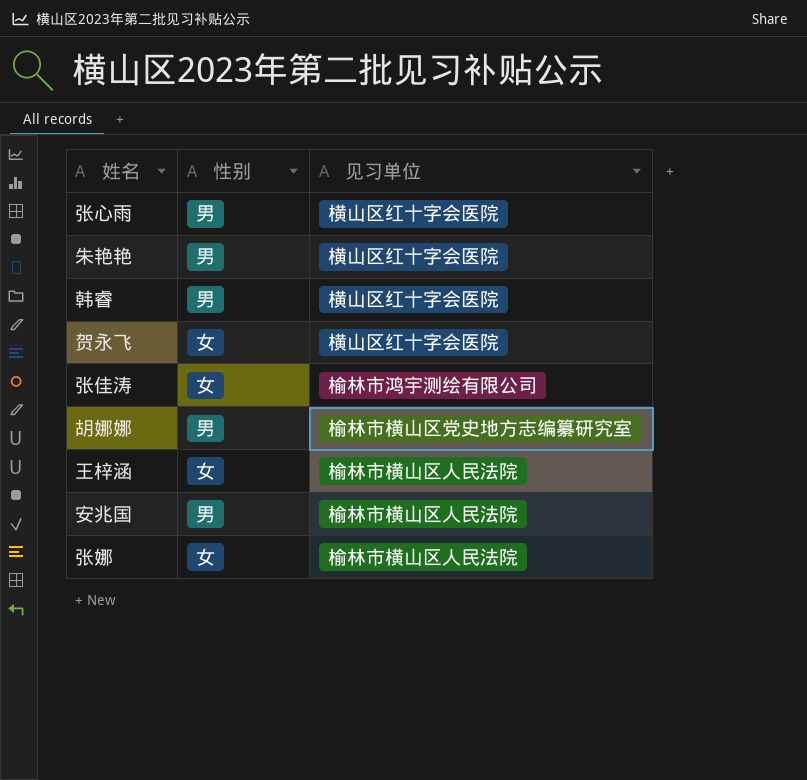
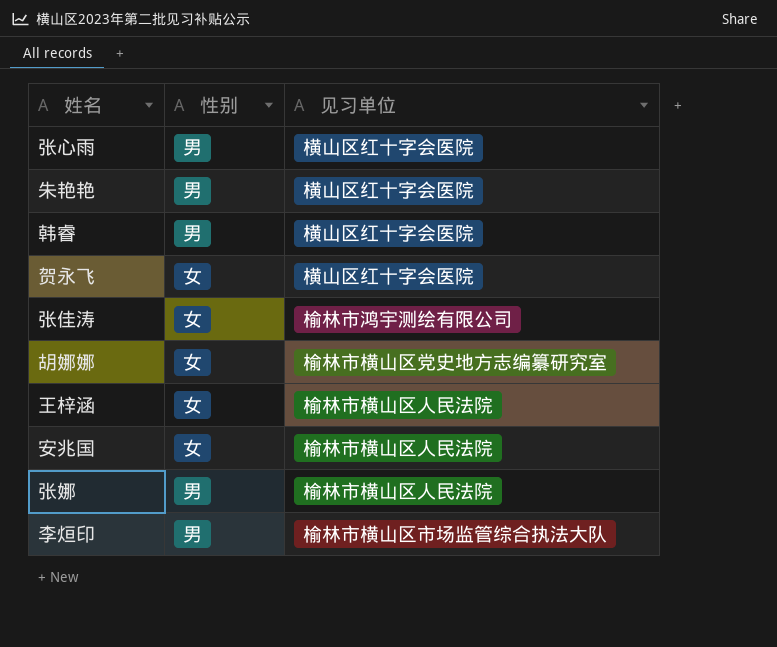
胡娜娜 | 性别: 男 -> 女
安兆国 | 性别: 男 -> 女
张娜 | 性别: 女 -> 男
row 李烜印: none -> 男 | 榆林市横山区市场监管综合执法大队

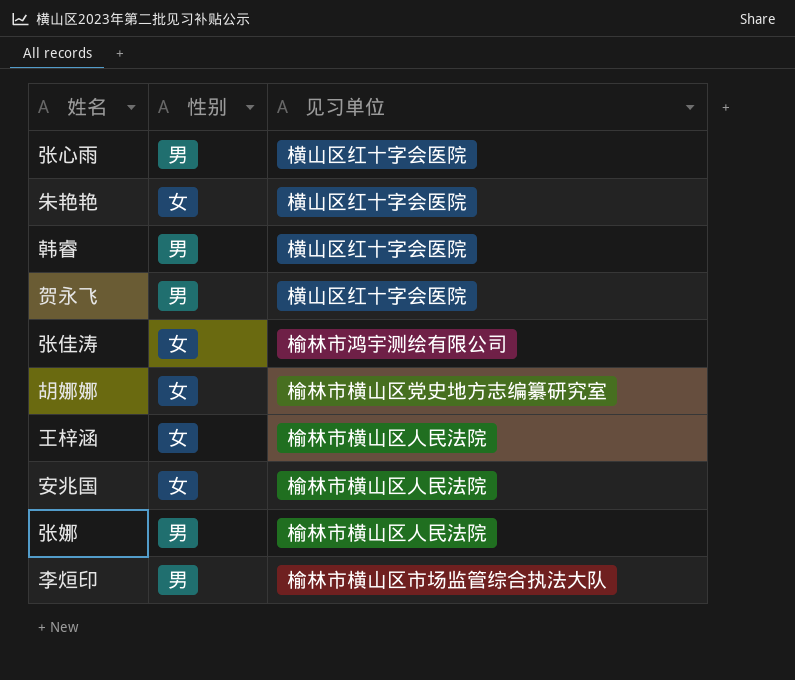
朱艳艳 | 性别: 男 -> 女
贺永飞 | 性别: 女 -> 男

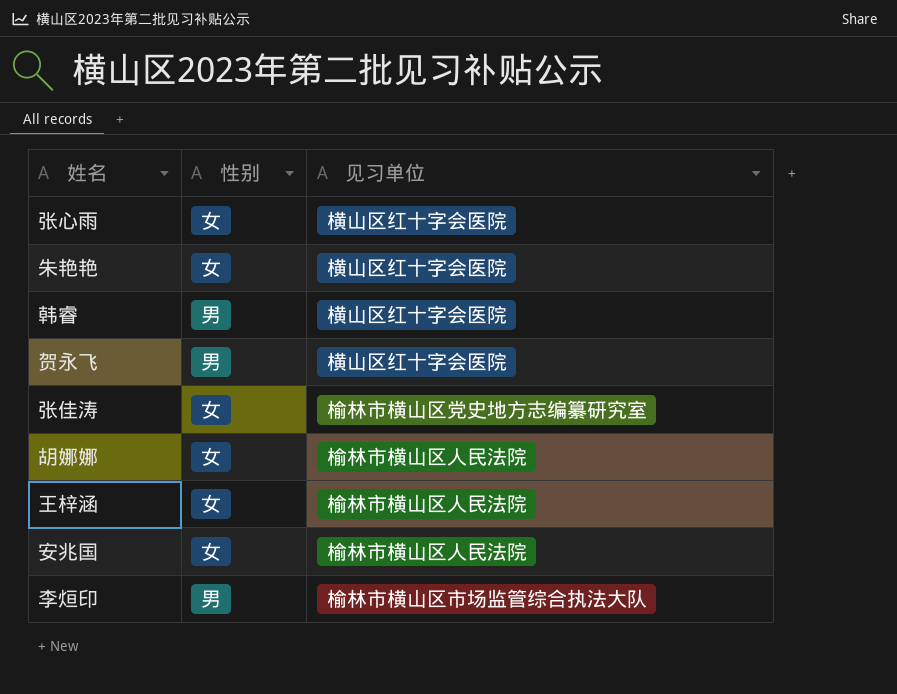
row 张娜: 男 | 榆林市横山区人民法院 -> none
张心雨 | 性别: 男 -> 女
张佳涛 | 见习单位: 榆林市鸿宇测绘有限公司 -> 榆林市横山区党史地方志编纂研究室
胡娜娜 | 见习单位: 榆林市横山区党史地方志编纂研究室 -> 榆林市横山区人民法院

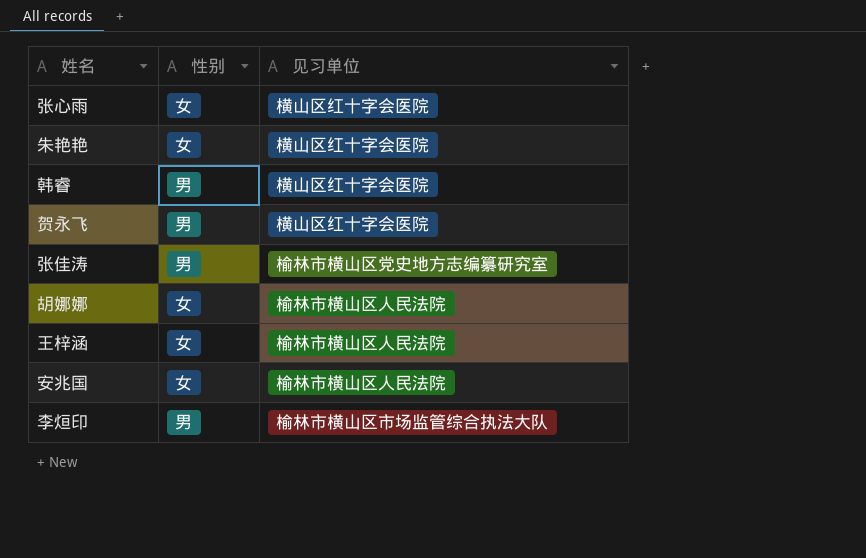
张佳涛 | 性别: 女 -> 男

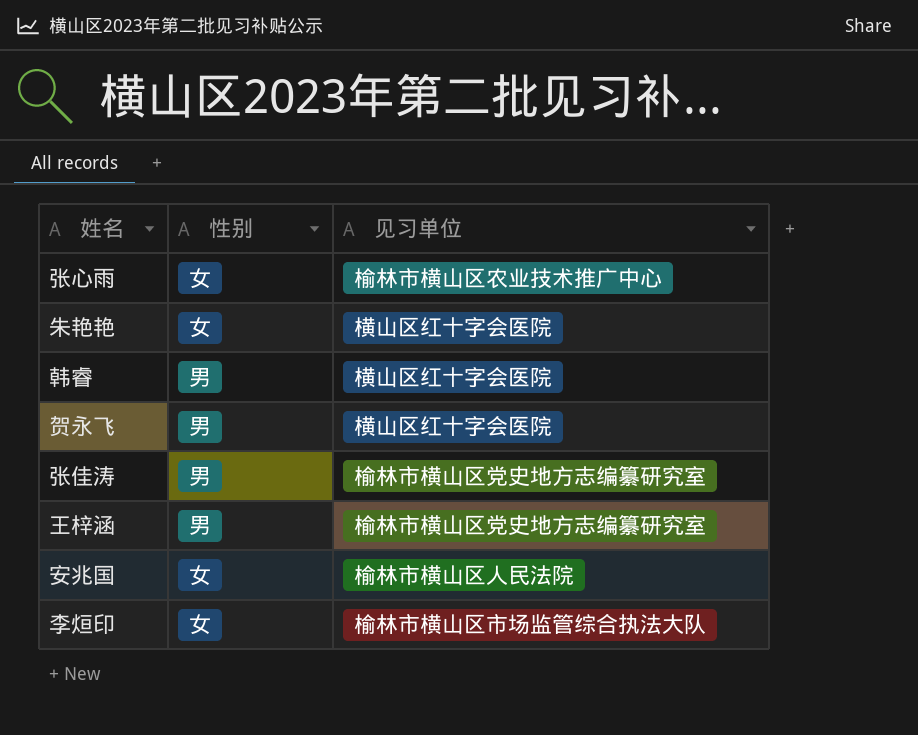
row 胡娜娜: 女 | 榆林市横山区人民法院 -> none
张心雨 | 见习单位: 横山区红十字会医院 -> 榆林市横山区农业技术推广中心
王梓涵 | 性别: 女 -> 男
王梓涵 | 见习单位: 榆林市横山区人民法院 -> 榆林市横山区党史地方志编纂研究室
李烜印 | 性别: 男 -> 女

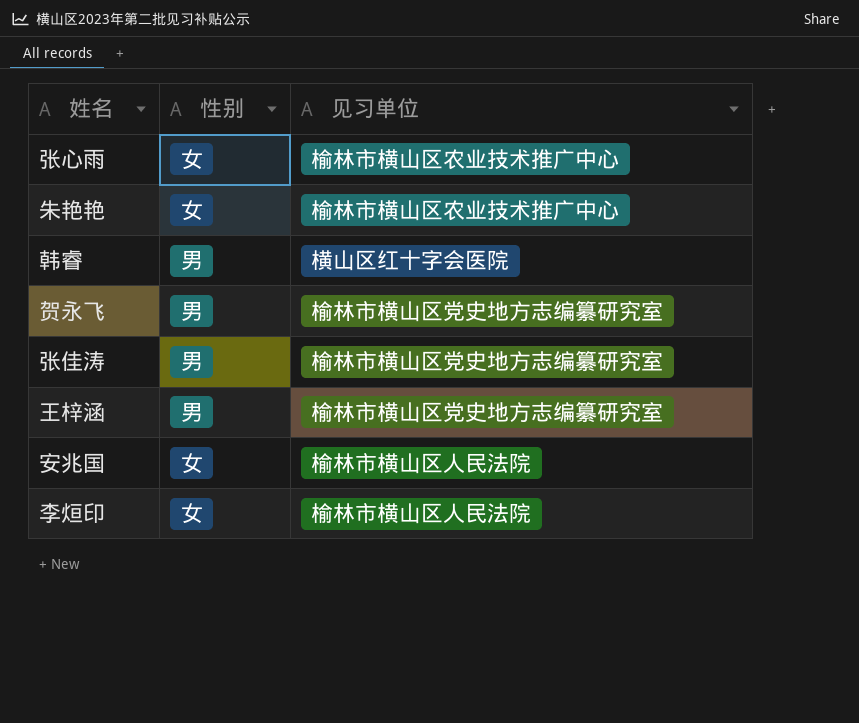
朱艳艳 | 见习单位: 横山区红十字会医院 -> 榆林市横山区农业技术推广中心
贺永飞 | 见习单位: 横山区红十字会医院 -> 榆林市横山区党史地方志编纂研究室
李烜印 | 见习单位: 榆林市横山区市场监管综合执法大队 -> 榆林市横山区人民法院

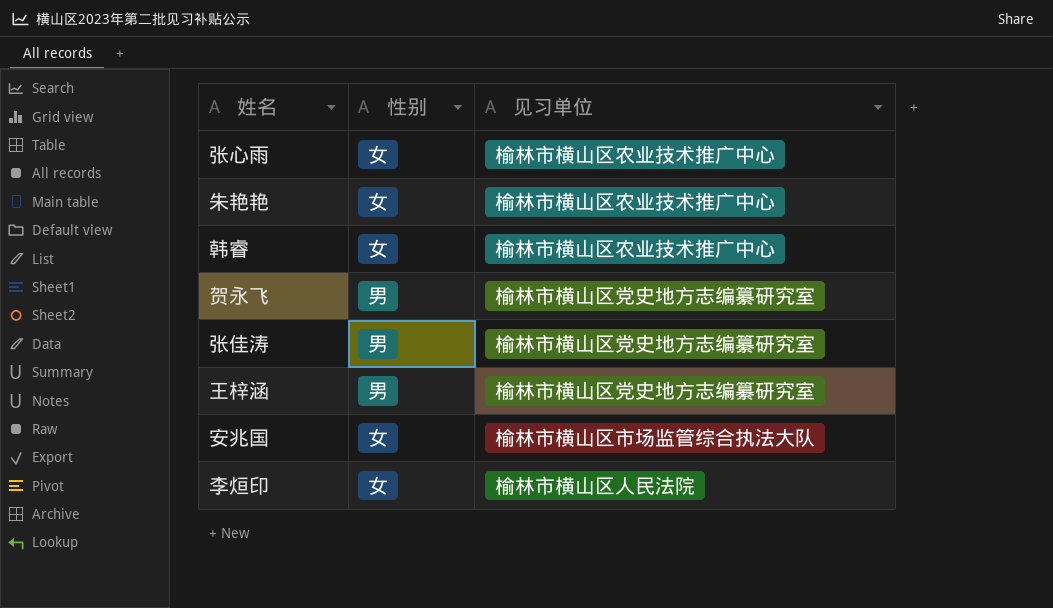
韩睿 | 性别: 男 -> 女
韩睿 | 见习单位: 横山区红十字会医院 -> 榆林市横山区农业技术推广中心
安兆国 | 见习单位: 榆林市横山区人民法院 -> 榆林市横山区市场监管综合执法大队

